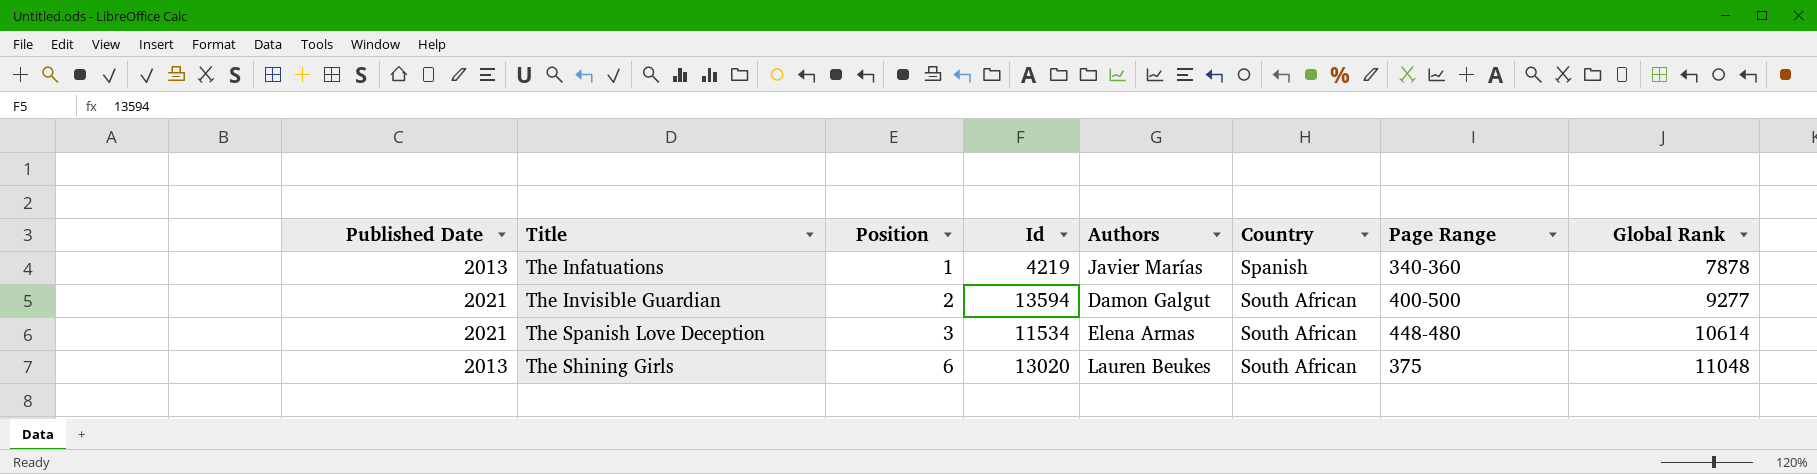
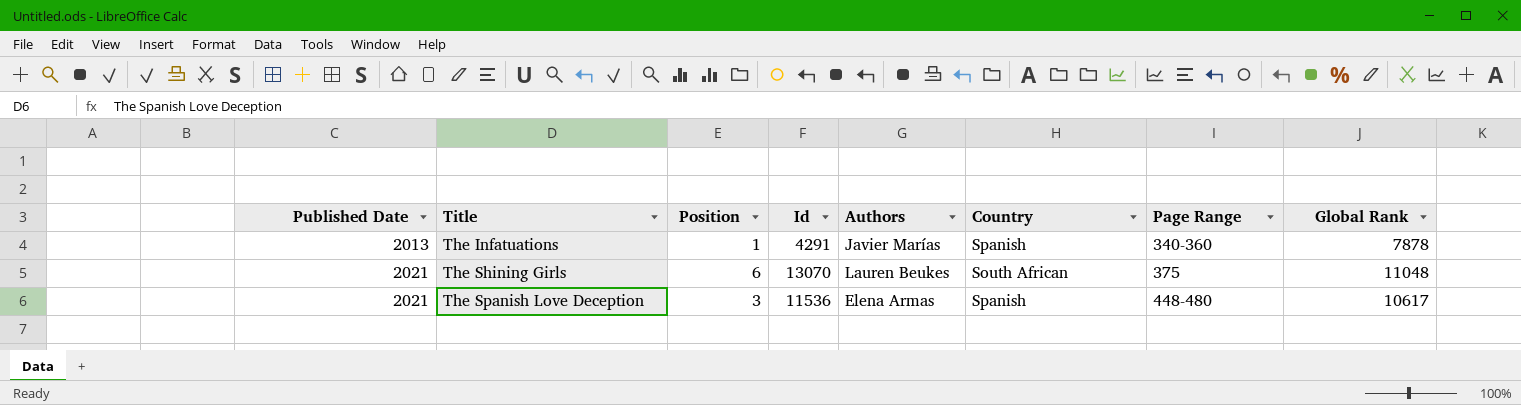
row order: Position ascending -> Published Date ascending
row The Invisible Guardian: 2021 | 2 | 13594 | Damon Galgut | South African | 400-500 | 9277 -> none
The Infatuations | Id: 4219 -> 4291
The Shining Girls | Published Date: 2013 -> 2021
The Shining Girls | Id: 13020 -> 13070
The Spanish Love Deception | Id: 11534 -> 11536
The Spanish Love Deception | Country: South African -> Spanish
The Spanish Love Deception | Global Rank: 10614 -> 10617

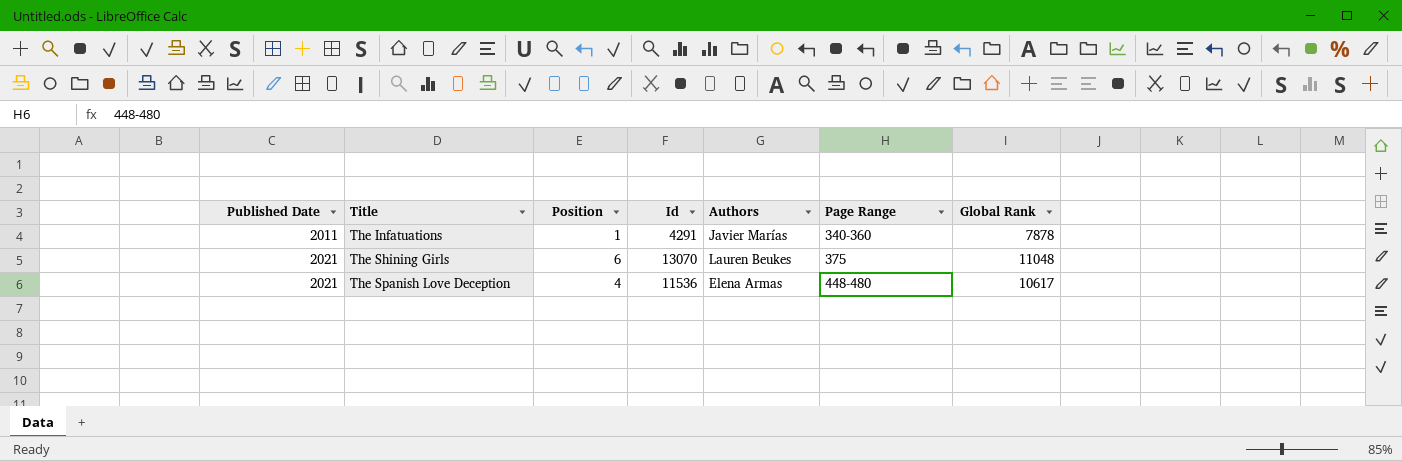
column Country | position: 6 -> none
The Infatuations | Published Date: 2013 -> 2011
The Spanish Love Deception | Position: 3 -> 4

